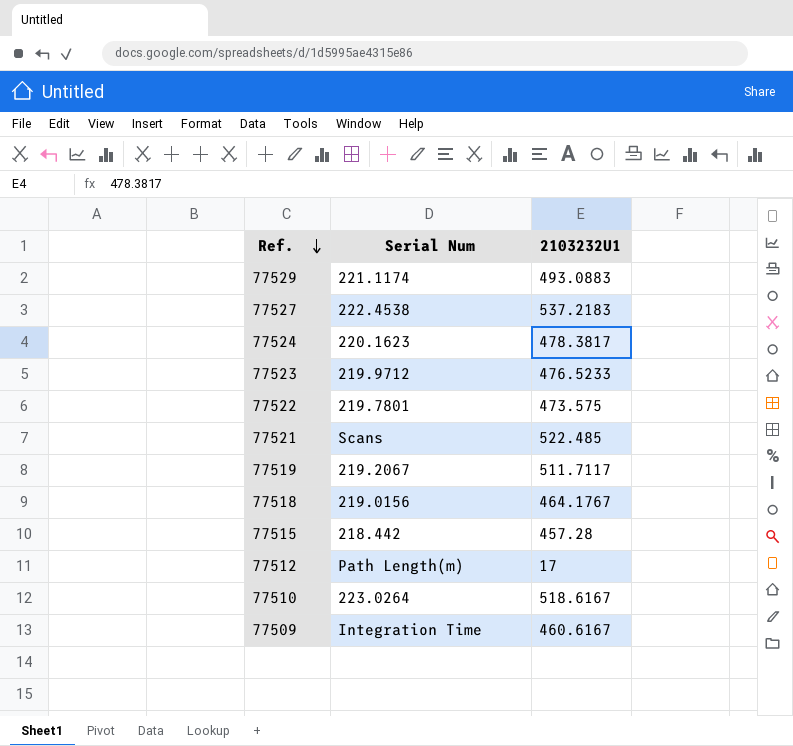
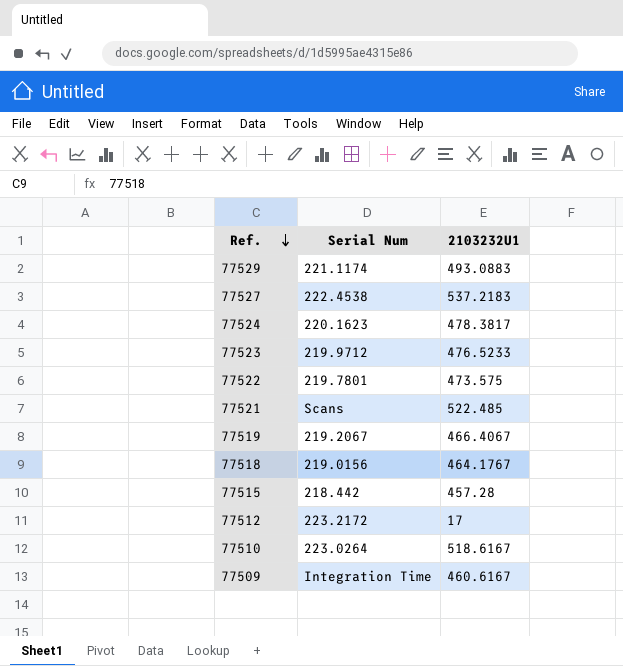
77519 | 2103232U1: 511.7117 -> 466.4067
77512 | Serial Num: Path Length(m) -> 223.2172

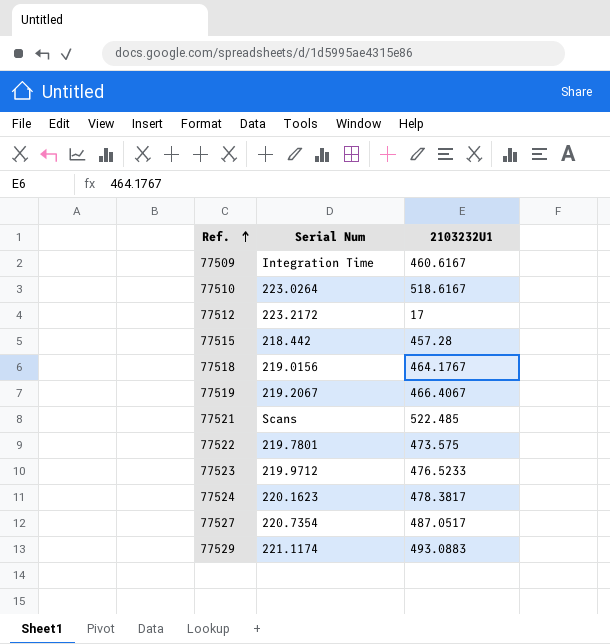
row order: Ref. descending -> Ref. ascending
77527 | Serial Num: 222.4538 -> 220.7354
77527 | 2103232U1: 537.2183 -> 487.0517

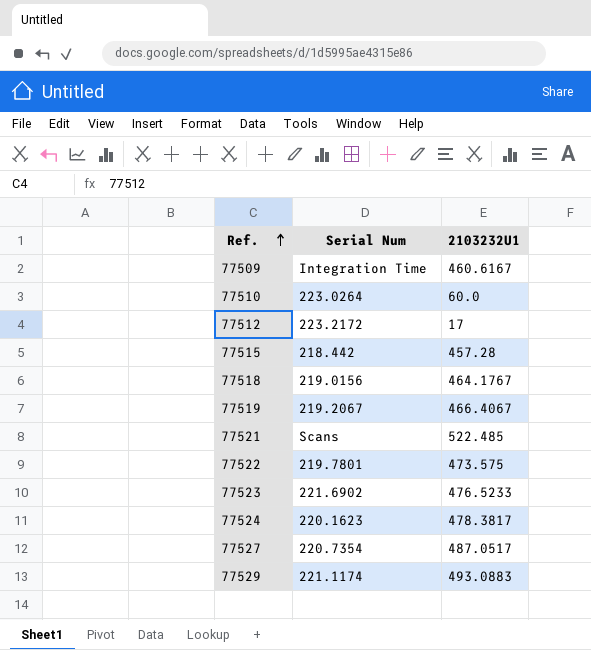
77510 | 2103232U1: 518.6167 -> 60.0
77523 | Serial Num: 219.9712 -> 221.6902

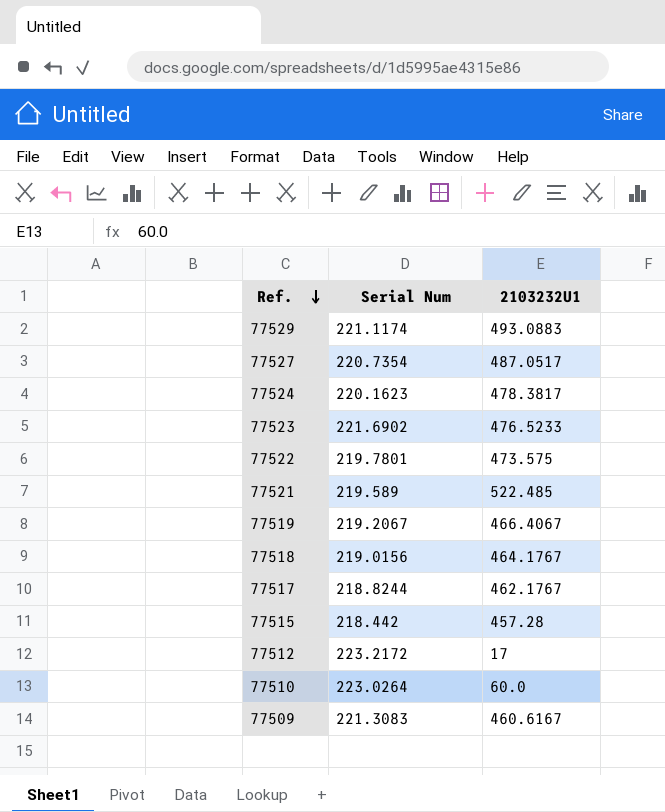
row order: Ref. ascending -> Ref. descending
77521 | Serial Num: Scans -> 219.589
row 77517: none -> 218.8244 | 462.1767
77509 | Serial Num: Integration Time -> 221.3083

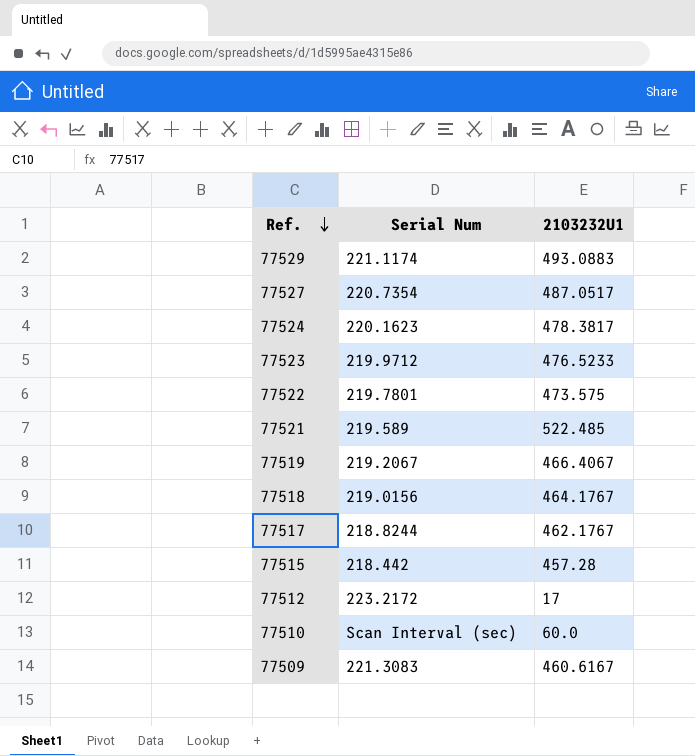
77523 | Serial Num: 221.6902 -> 219.9712
77510 | Serial Num: 223.0264 -> Scan Interval (sec)

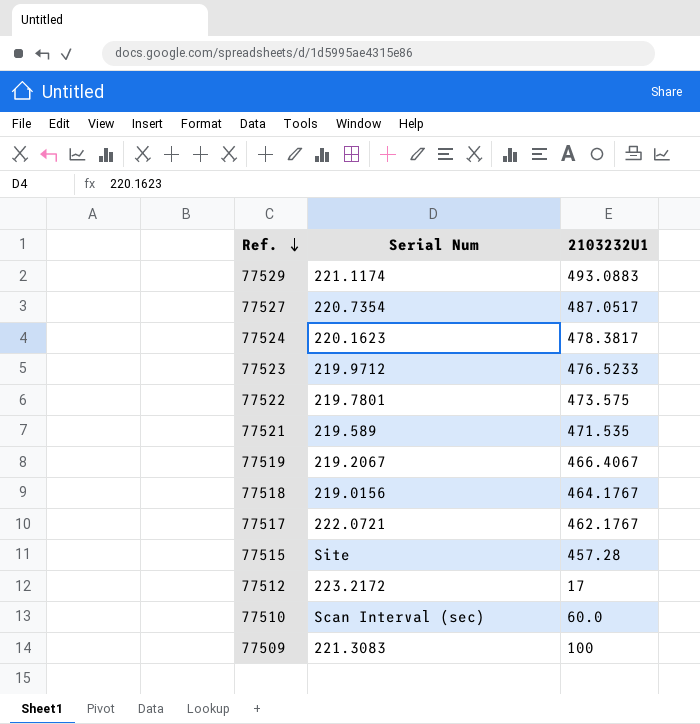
77521 | 2103232U1: 522.485 -> 471.535
77517 | Serial Num: 218.8244 -> 222.0721
77515 | Serial Num: 218.442 -> Site
77509 | 2103232U1: 460.6167 -> 100

